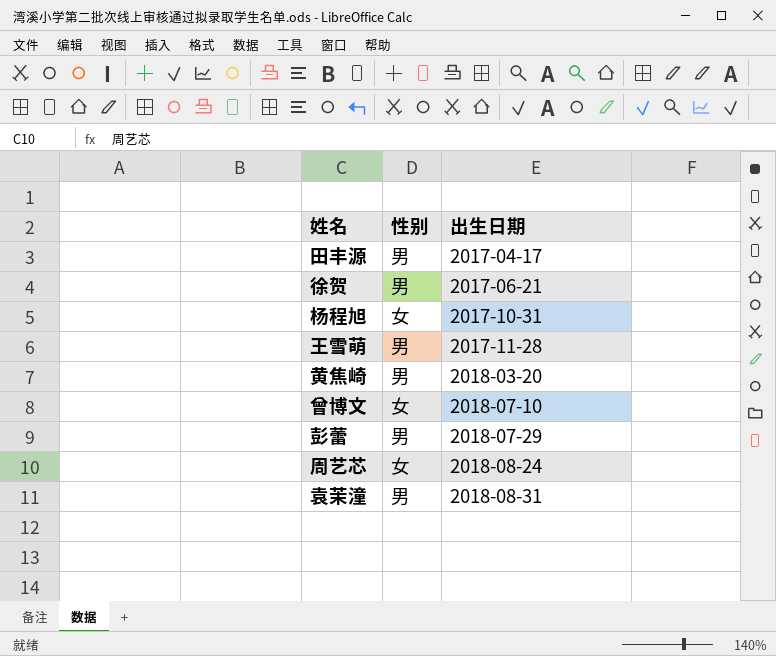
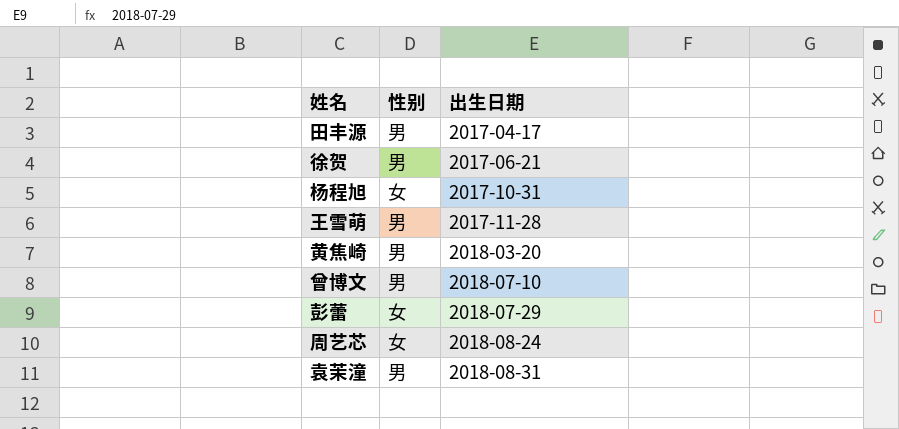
曾博文 | 性别: 女 -> 男
彭蕾 | 性别: 男 -> 女

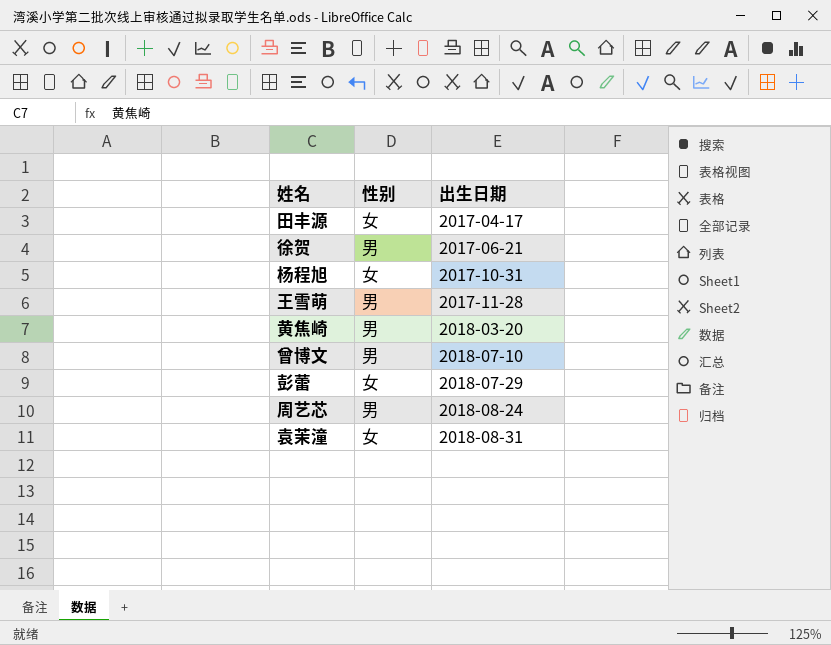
田丰源 | 性别: 男 -> 女
周艺芯 | 性别: 女 -> 男
袁茉潼 | 性别: 男 -> 女

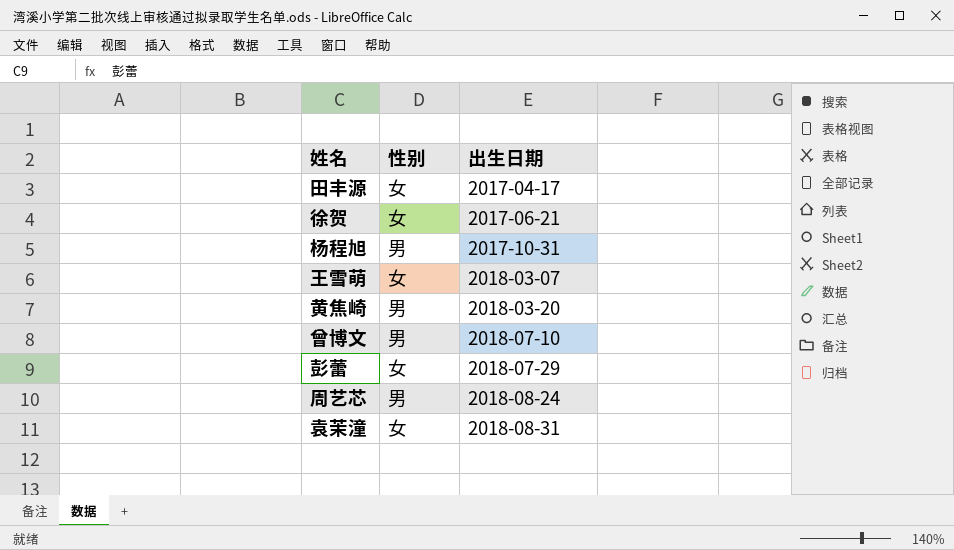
徐贺 | 性别: 男 -> 女
杨程旭 | 性别: 女 -> 男
王雪萌 | 性别: 男 -> 女
王雪萌 | 出生日期: 2017-11-28 -> 2018-03-07

